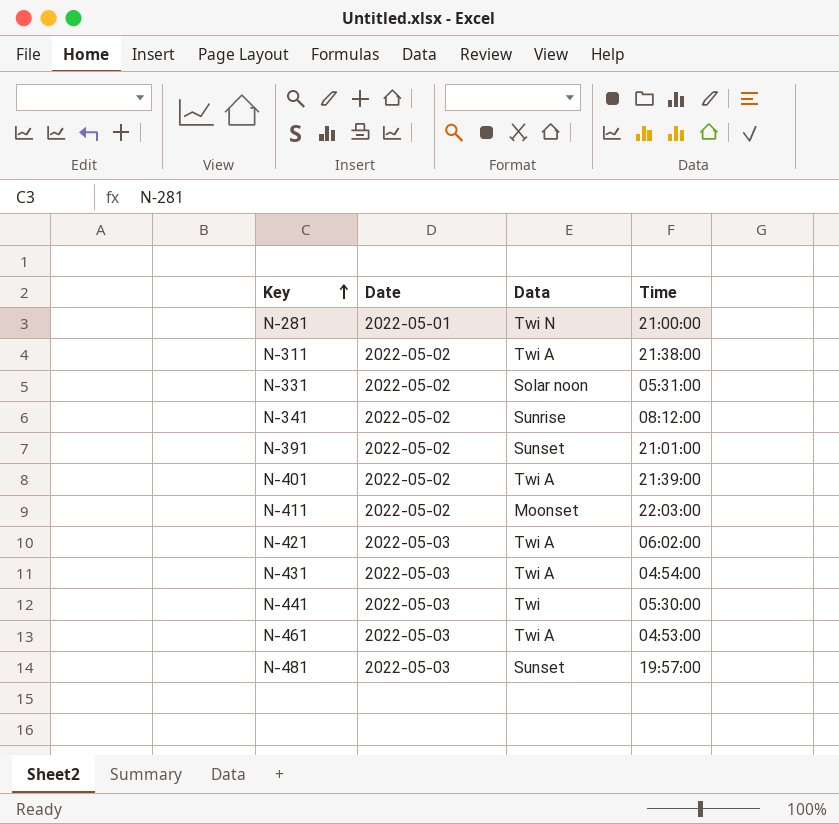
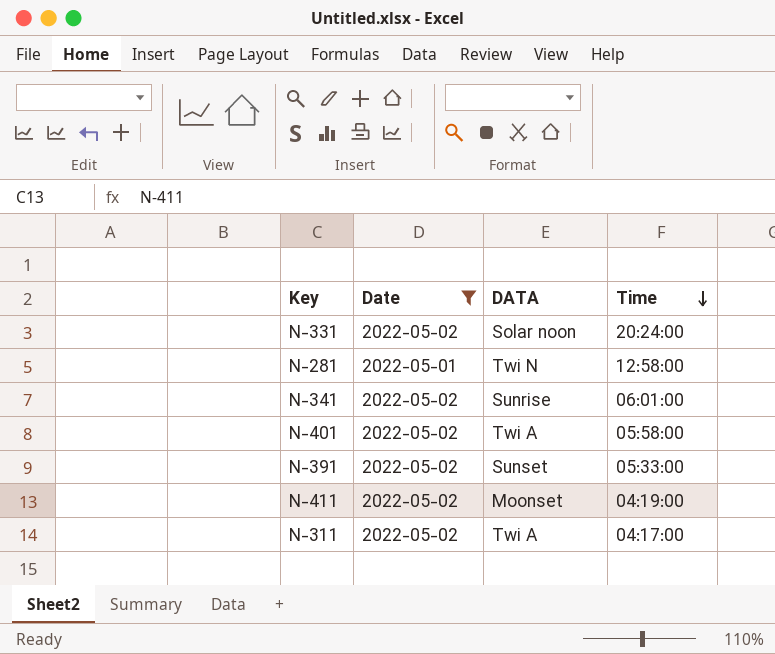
filter: none -> Date != 2022-05-03
row order: Key ascending -> Time descending
column name: Data -> DATA
N-331 | Time: 05:31:00 -> 20:24:00
N-281 | Time: 21:00:00 -> 12:58:00
N-341 | Time: 08:12:00 -> 06:01:00
N-401 | Time: 21:39:00 -> 05:58:00
N-391 | Time: 21:01:00 -> 05:33:00
N-411 | Time: 22:03:00 -> 04:19:00
N-311 | Time: 21:38:00 -> 04:17:00

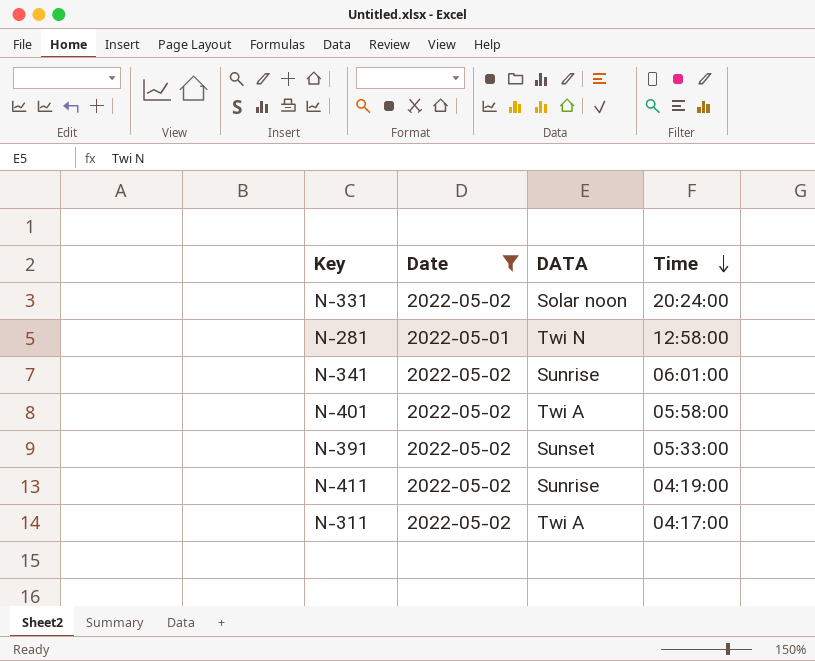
N-411 | DATA: Moonset -> Sunrise

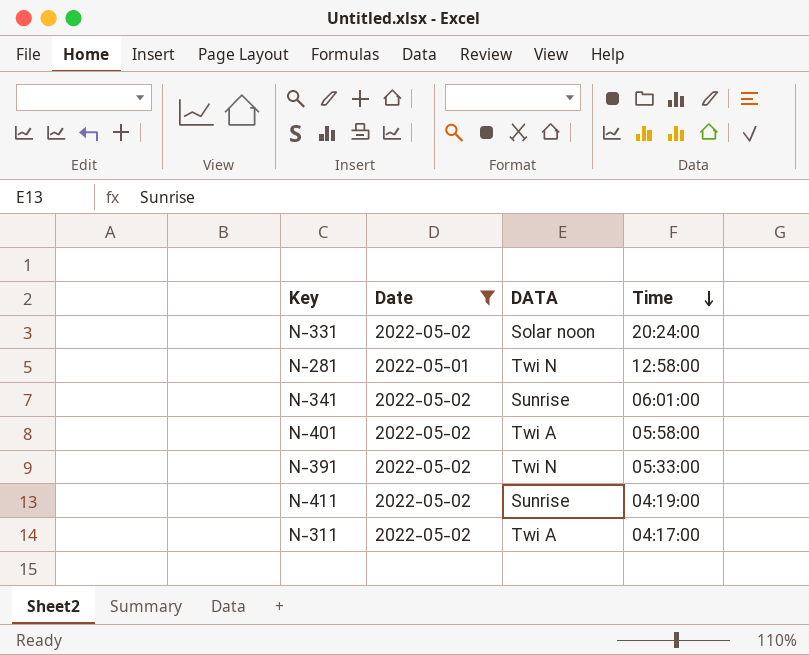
N-391 | DATA: Sunset -> Twi N

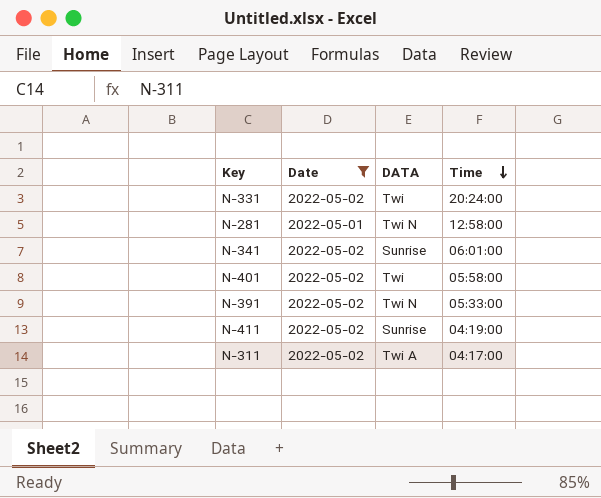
N-331 | DATA: Solar noon -> Twi
N-401 | DATA: Twi A -> Twi

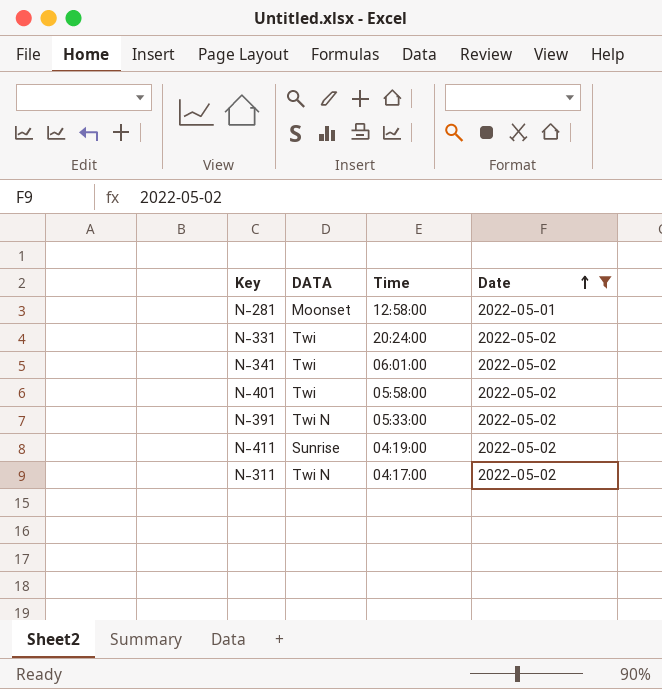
row order: Time descending -> Date ascending
column Date | position: 2 -> 4
N-281 | DATA: Twi N -> Moonset
N-341 | DATA: Sunrise -> Twi
N-311 | DATA: Twi A -> Twi N

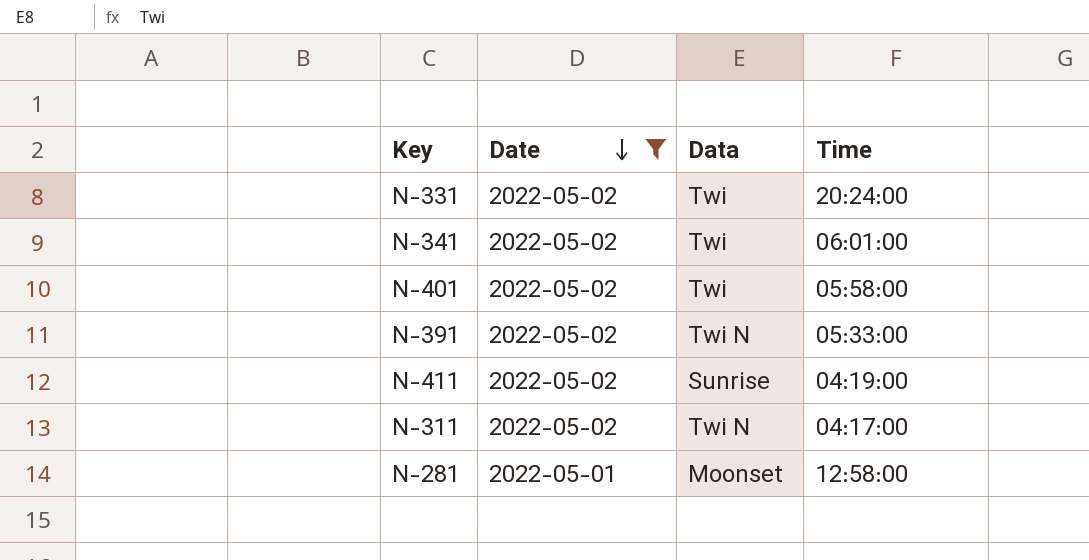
row order: Date ascending -> Date descending
column Date | position: 4 -> 2
column name: DATA -> Data

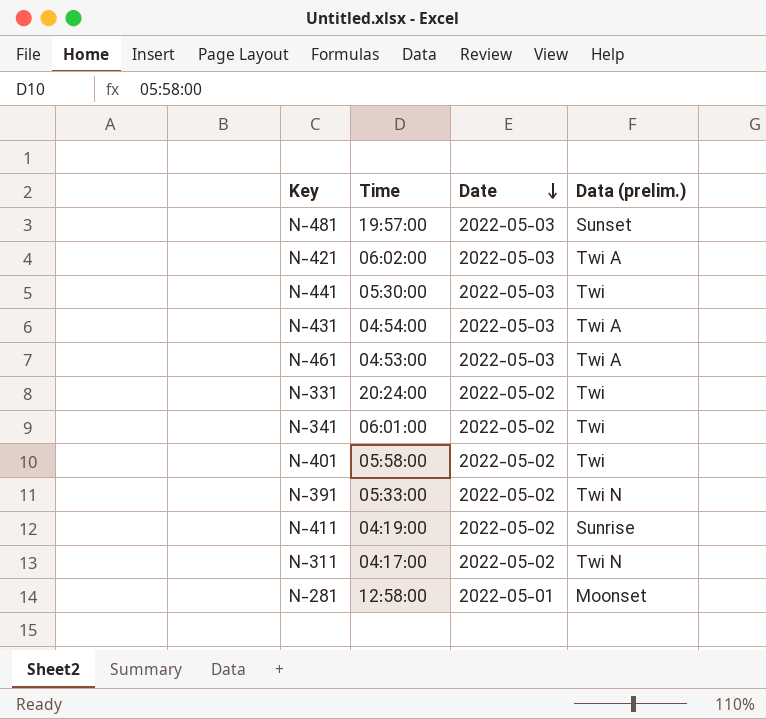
filter: Date != 2022-05-03 -> none
column Time | position: 4 -> 2
column name: Data -> Data (prelim.)

